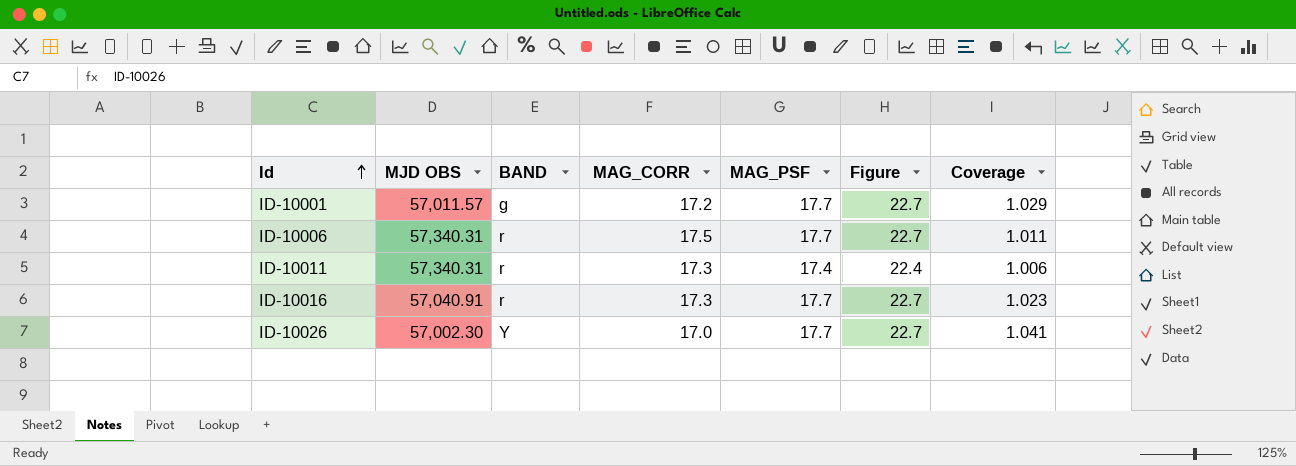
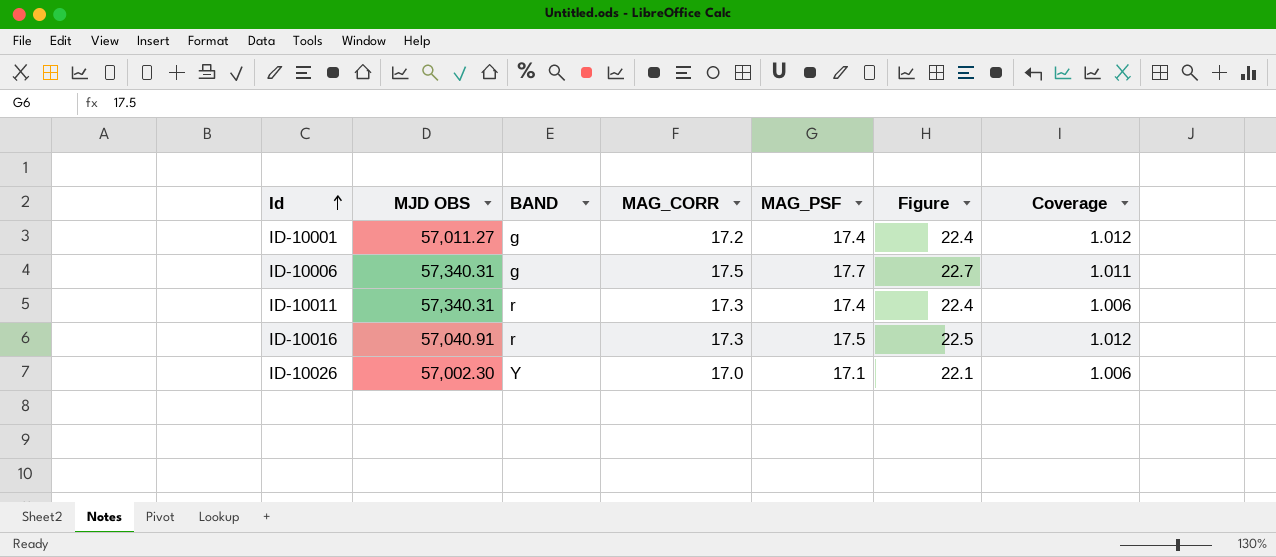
ID-10001 | MJD OBS: 57,011.57 -> 57,011.27
ID-10001 | MAG_PSF: 17.7 -> 17.4
ID-10001 | Figure: 22.7 -> 22.4
ID-10001 | Coverage: 1.029 -> 1.012
ID-10006 | BAND: r -> g
ID-10016 | MAG_PSF: 17.7 -> 17.5
ID-10016 | Figure: 22.7 -> 22.5
ID-10016 | Coverage: 1.023 -> 1.012
ID-10026 | MAG_PSF: 17.7 -> 17.1
ID-10026 | Figure: 22.7 -> 22.1
ID-10026 | Coverage: 1.041 -> 1.006

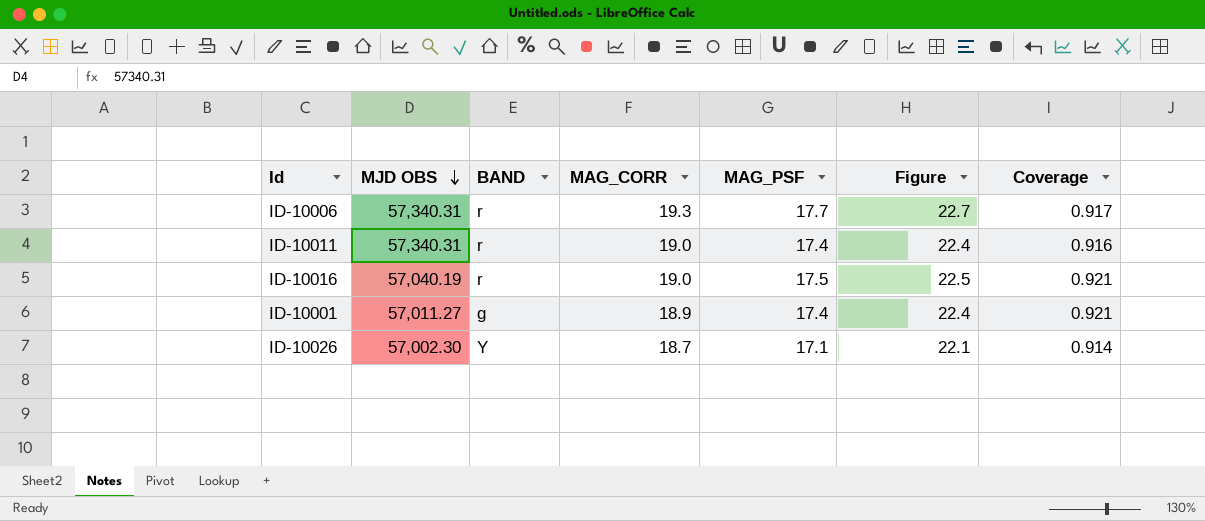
row order: Id ascending -> MJD OBS descending
ID-10006 | BAND: g -> r
ID-10006 | MAG_CORR: 17.5 -> 19.3
ID-10006 | Coverage: 1.011 -> 0.917
ID-10011 | MAG_CORR: 17.3 -> 19.0
ID-10011 | Coverage: 1.006 -> 0.916
ID-10016 | MJD OBS: 57,040.91 -> 57,040.19
ID-10016 | MAG_CORR: 17.3 -> 19.0
ID-10016 | Coverage: 1.012 -> 0.921
ID-10001 | MAG_CORR: 17.2 -> 18.9
ID-10001 | Coverage: 1.012 -> 0.921
ID-10026 | MAG_CORR: 17.0 -> 18.7
ID-10026 | Coverage: 1.006 -> 0.914

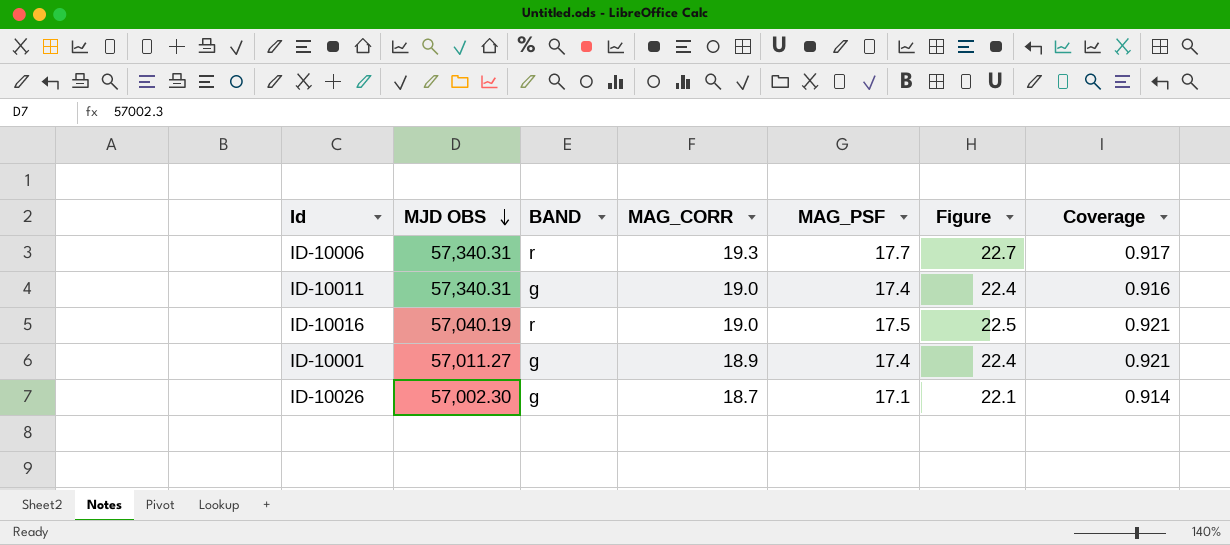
ID-10011 | BAND: r -> g
ID-10026 | BAND: Y -> g

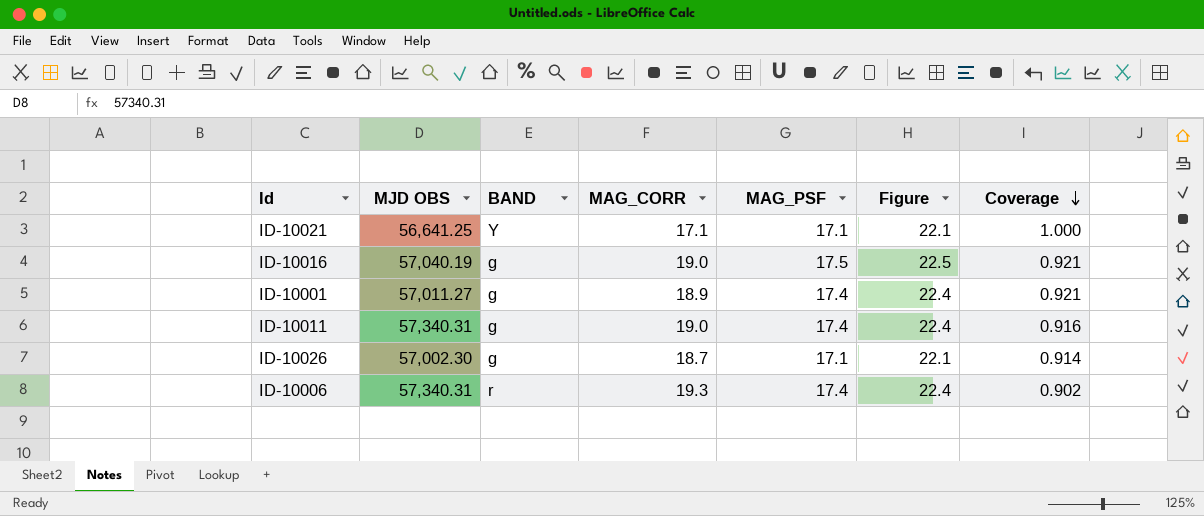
row order: MJD OBS descending -> Coverage descending
row ID-10021: none -> 56,641.25 | Y | 17.1 | 17.1 | 22.1 | 1.000
ID-10016 | BAND: r -> g
ID-10006 | MAG_PSF: 17.7 -> 17.4
ID-10006 | Figure: 22.7 -> 22.4
ID-10006 | Coverage: 0.917 -> 0.902

